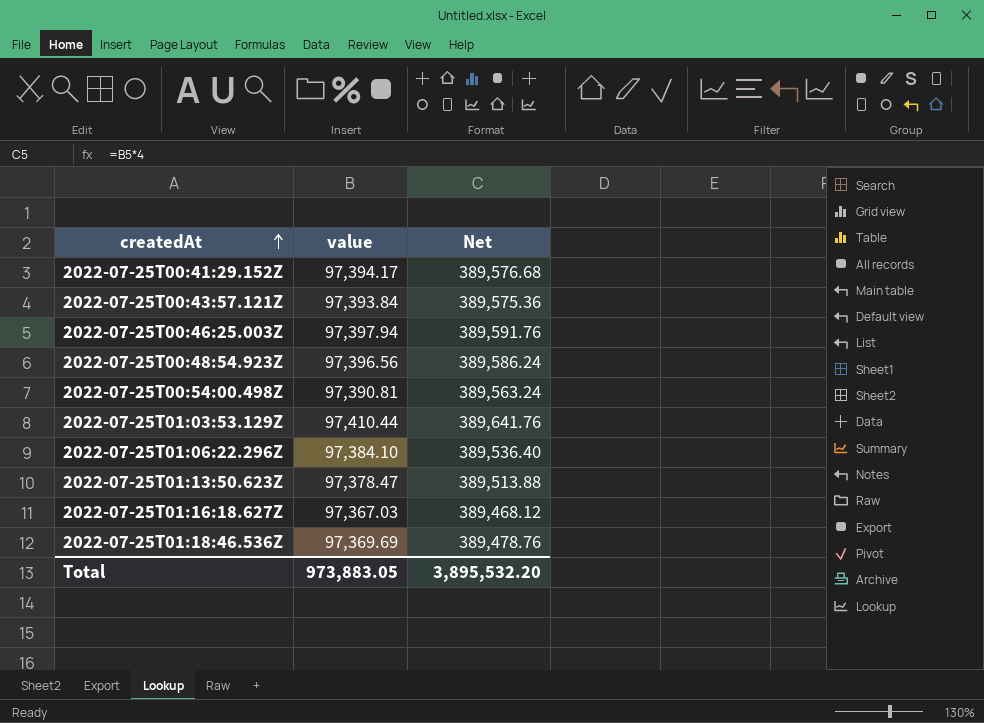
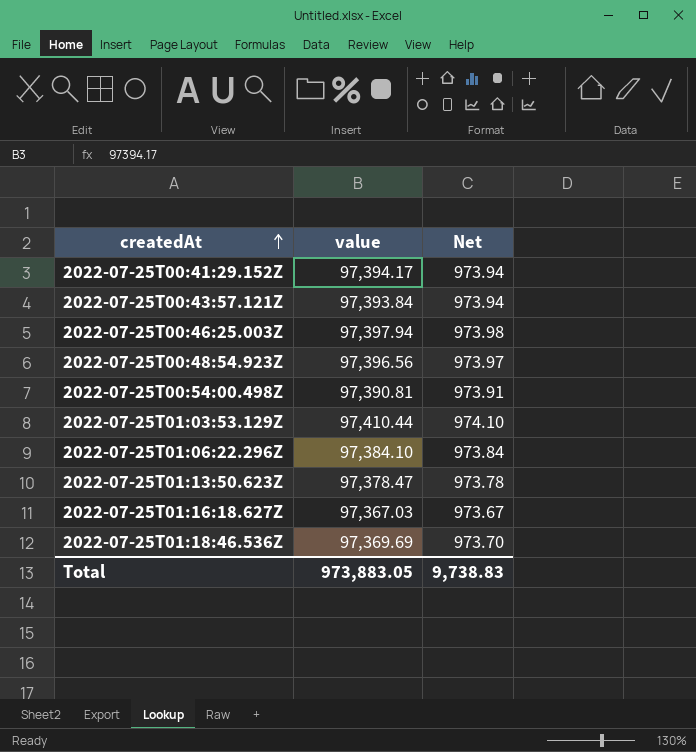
column Net | formula: [value] * 4 -> [value] * 0.01
Total | Net: 3,895,532.20 -> 9,738.83

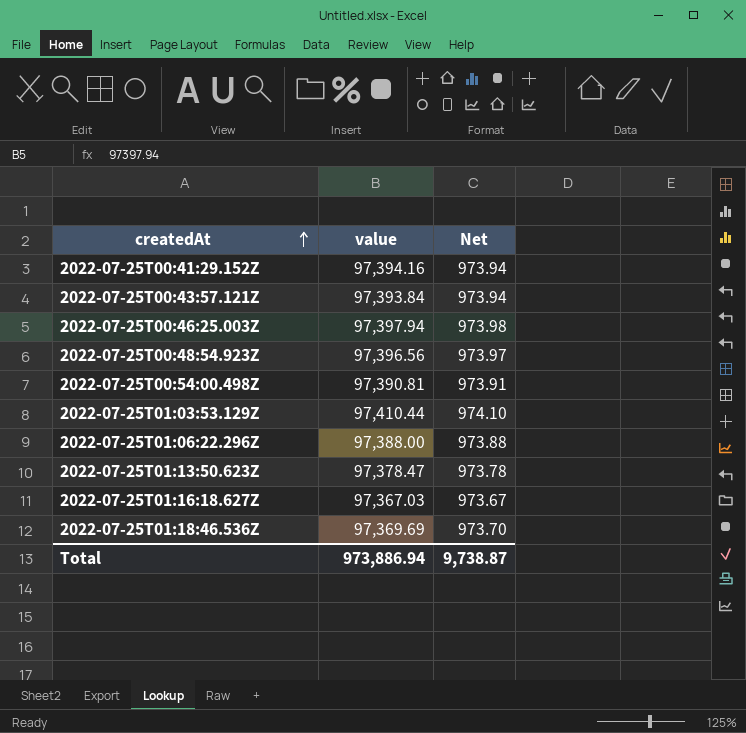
2022-07-25T00:41:29.152Z | value: 97,394.17 -> 97,394.16
2022-07-25T01:06:22.296Z | value: 97,384.10 -> 97,388.00
2022-07-25T01:06:22.296Z | Net: 973.84 -> 973.88
Total | value: 973,883.05 -> 973,886.94
Total | Net: 9,738.83 -> 9,738.87

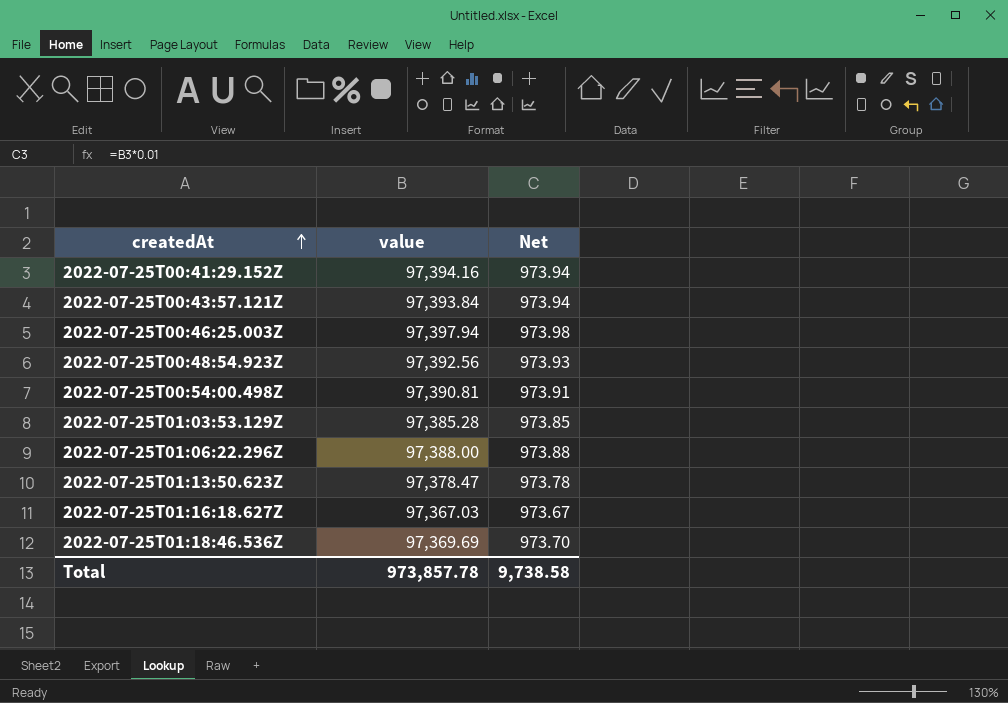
2022-07-25T00:48:54.923Z | value: 97,396.56 -> 97,392.56
2022-07-25T00:48:54.923Z | Net: 973.97 -> 973.93
2022-07-25T01:03:53.129Z | value: 97,410.44 -> 97,385.28
2022-07-25T01:03:53.129Z | Net: 974.10 -> 973.85
Total | value: 973,886.94 -> 973,857.78
Total | Net: 9,738.87 -> 9,738.58

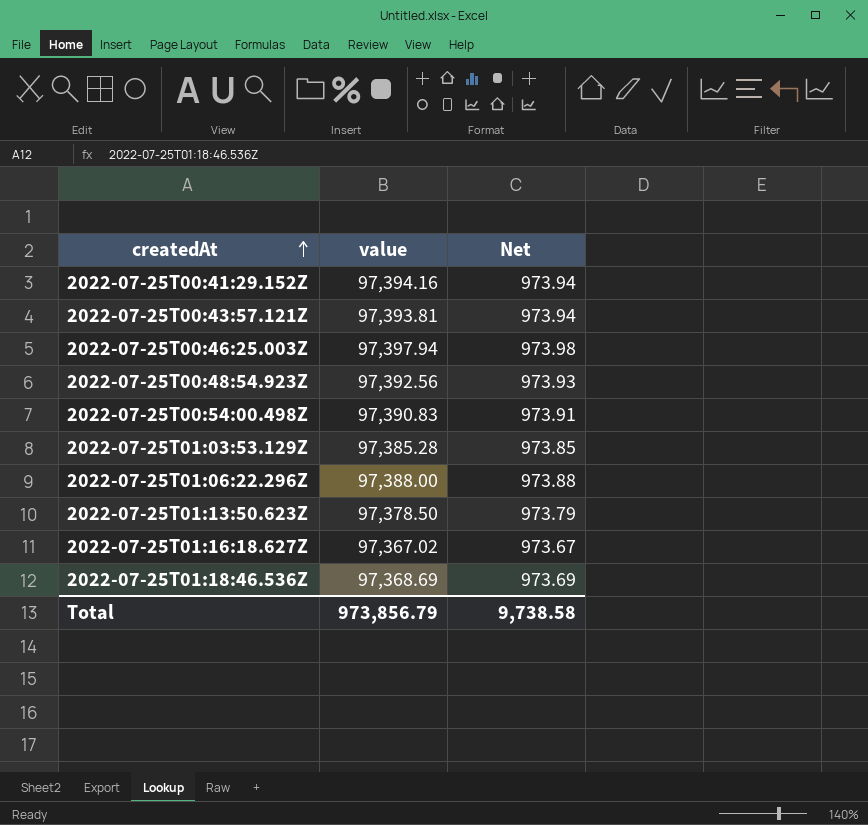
2022-07-25T00:43:57.121Z | value: 97,393.84 -> 97,393.81
2022-07-25T00:54:00.498Z | value: 97,390.81 -> 97,390.83
2022-07-25T01:13:50.623Z | value: 97,378.47 -> 97,378.50
2022-07-25T01:13:50.623Z | Net: 973.78 -> 973.79
2022-07-25T01:16:18.627Z | value: 97,367.03 -> 97,367.02
2022-07-25T01:18:46.536Z | value: 97,369.69 -> 97,368.69
2022-07-25T01:18:46.536Z | Net: 973.70 -> 973.69
Total | value: 973,857.78 -> 973,856.79

